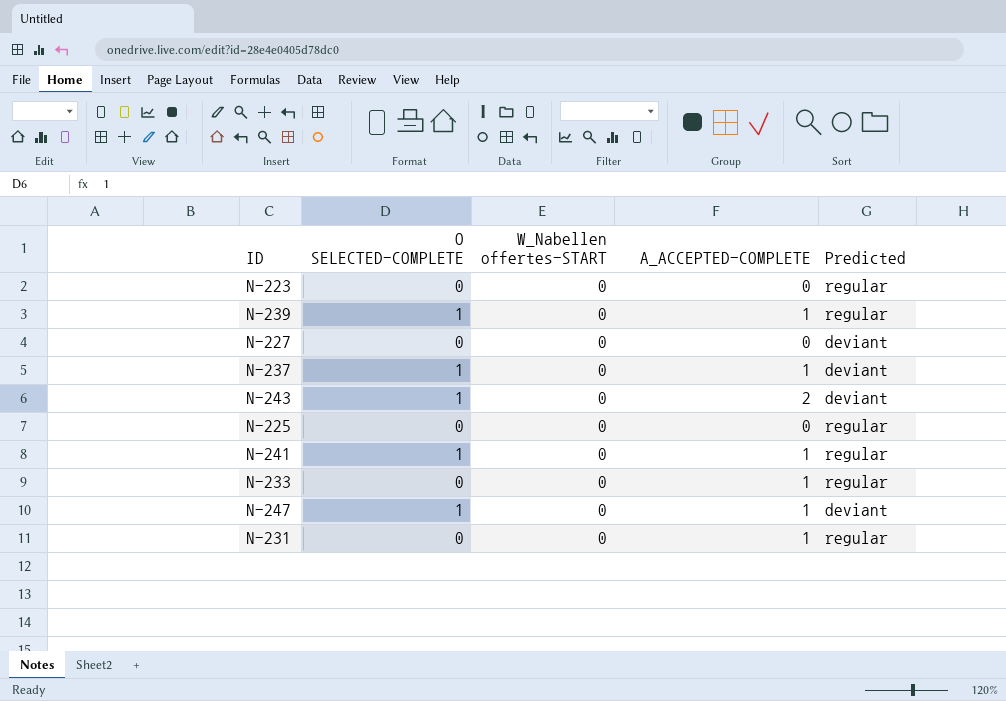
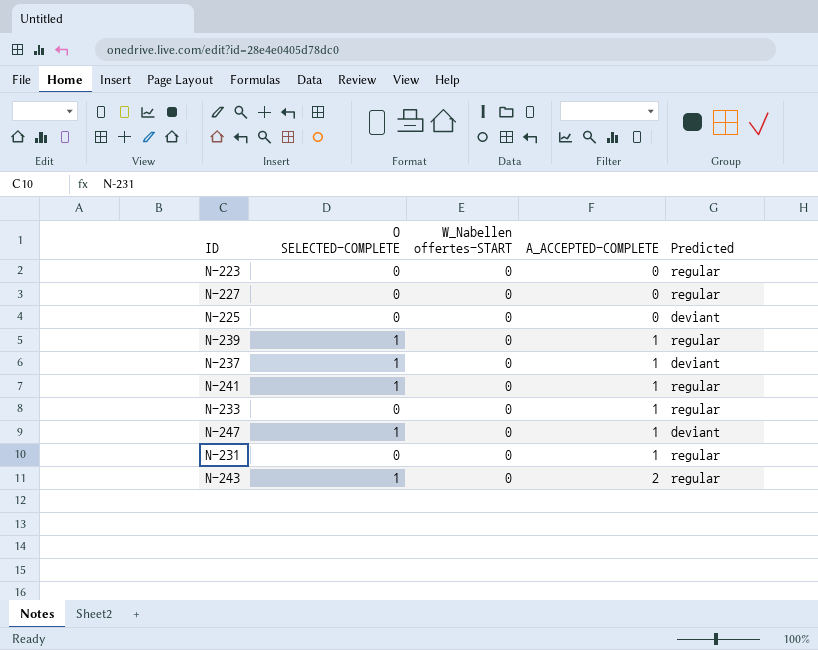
row order: none -> A_ACCEPTED-COMPLETE ascending
N-227 | Predicted: deviant -> regular
N-225 | Predicted: regular -> deviant
N-243 | Predicted: deviant -> regular

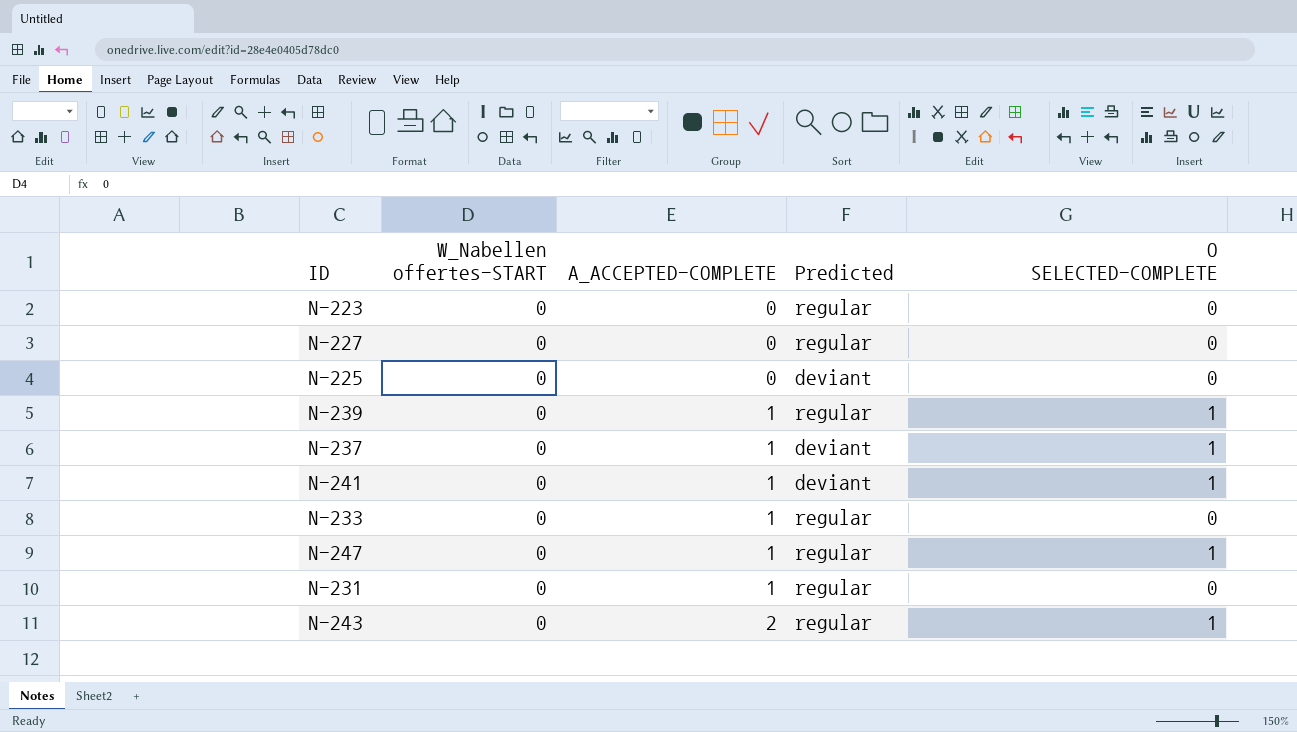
column O SELECTED-COMPLETE | position: 2 -> 5
N-241 | Predicted: regular -> deviant
N-247 | Predicted: deviant -> regular

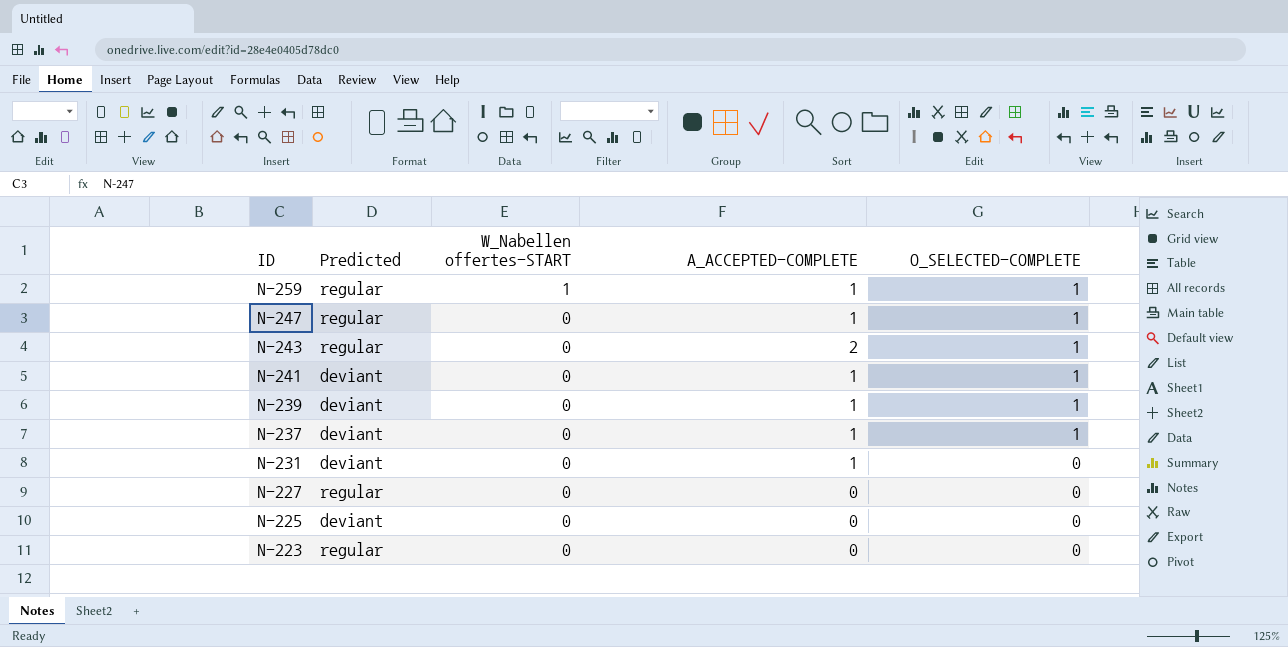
row order: A_ACCEPTED-COMPLETE ascending -> ID descending
column Predicted | position: 4 -> 2
column name: O SELECTED-COMPLETE -> O_SELECTED-COMPLETE
row N-233: 0 | 1 | regular | 0 -> none
row N-259: none -> regular | 1 | 1 | 1
N-239 | Predicted: regular -> deviant
N-231 | Predicted: regular -> deviant

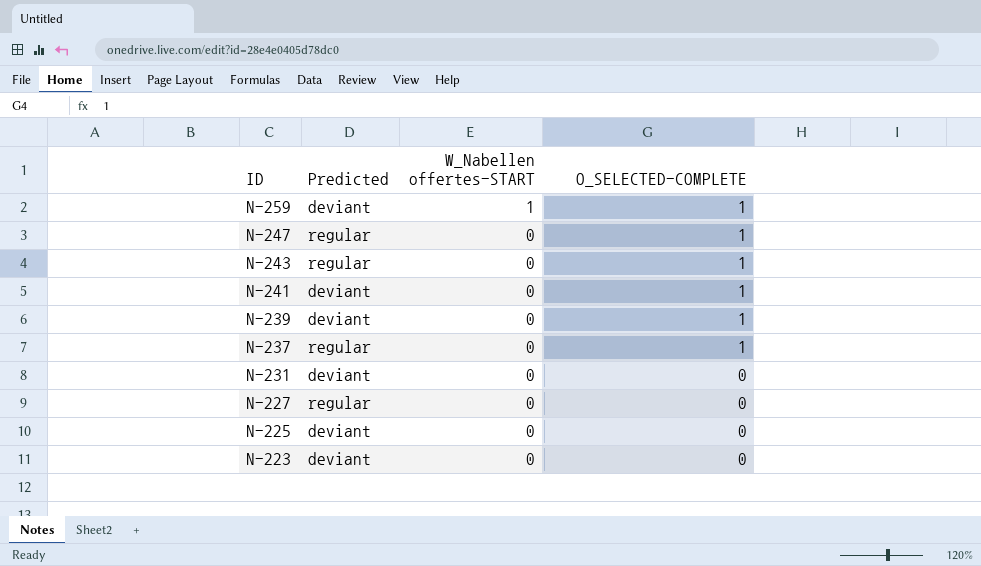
column A_ACCEPTED-COMPLETE | position: 4 -> none
N-259 | Predicted: regular -> deviant
N-237 | Predicted: deviant -> regular
N-223 | Predicted: regular -> deviant

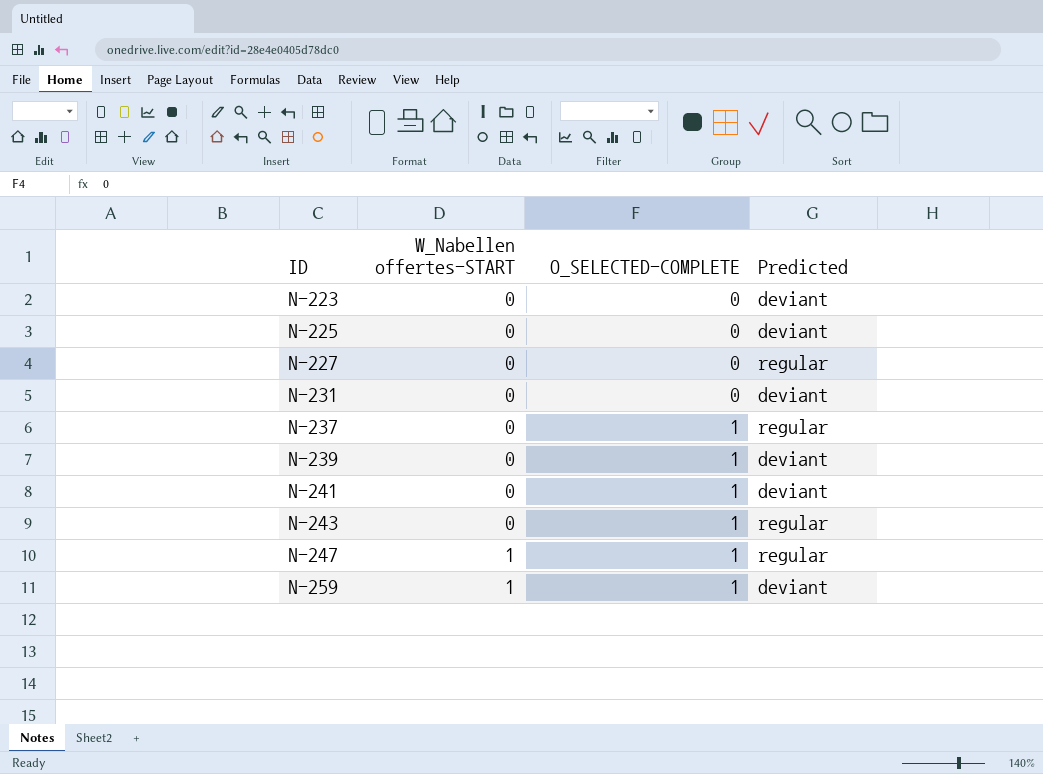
row order: ID descending -> ID ascending
column Predicted | position: 2 -> 4
N-247 | W_Nabellen offertes-START: 0 -> 1

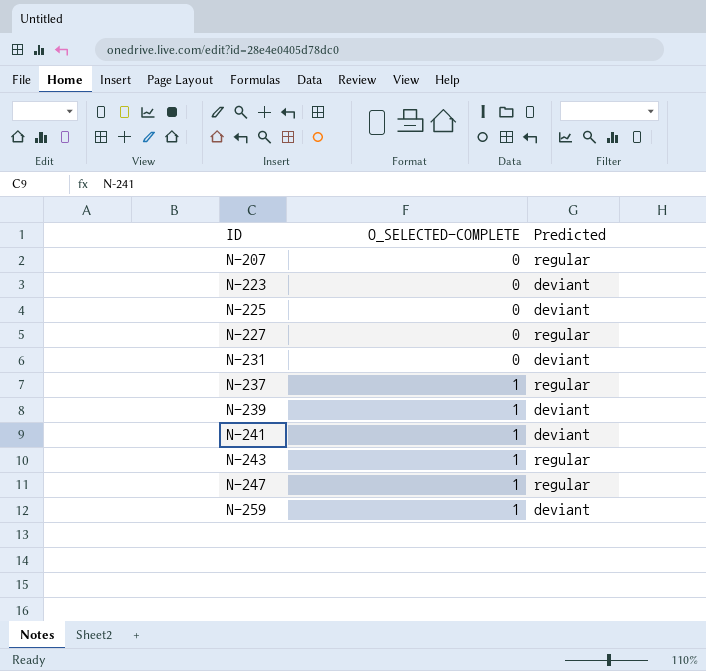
column W_Nabellen offertes-START | position: 2 -> none
row N-207: none -> 0 | regular

